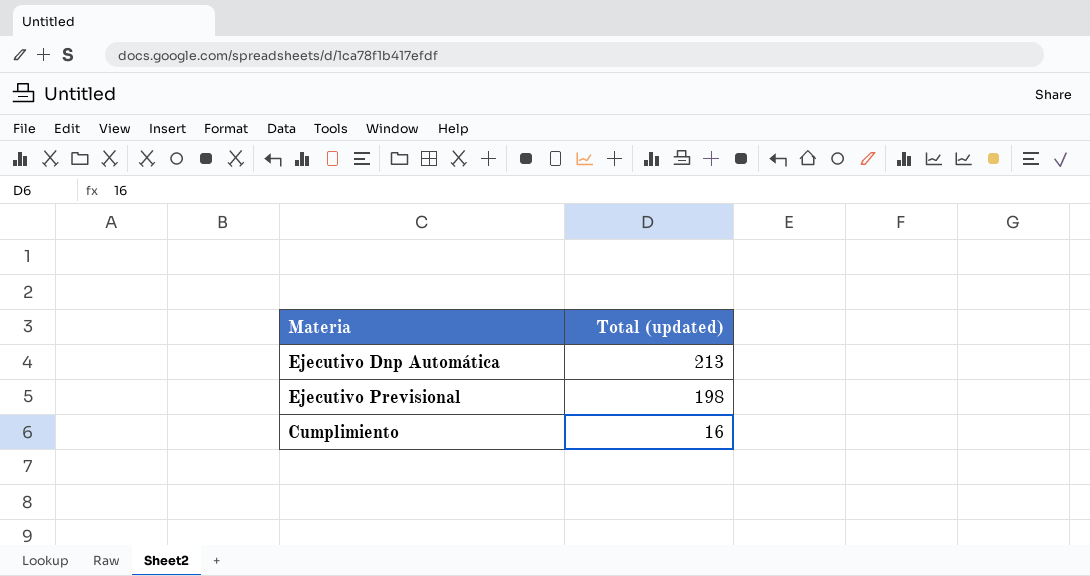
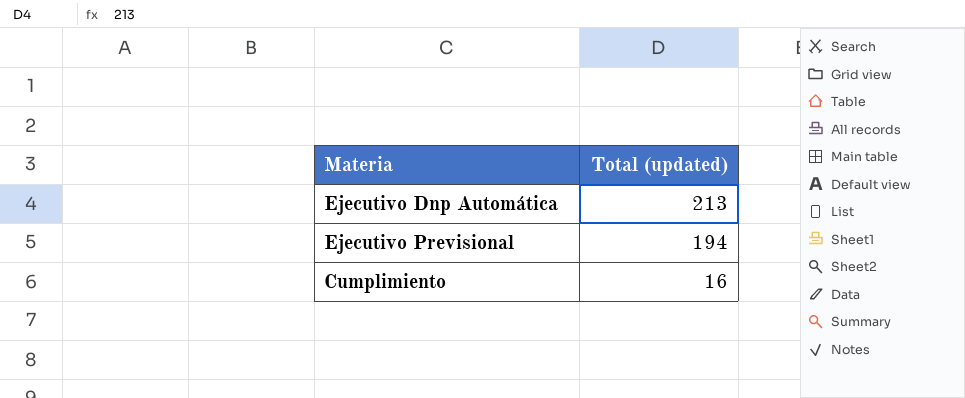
Ejecutivo Previsional | Total (updated): 198 -> 194

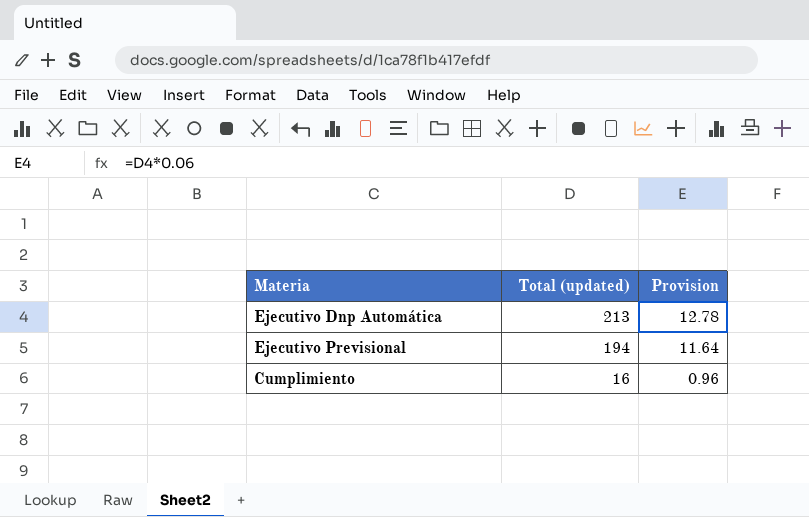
column Provision | formula: none -> [Total (updated)] * 0.06

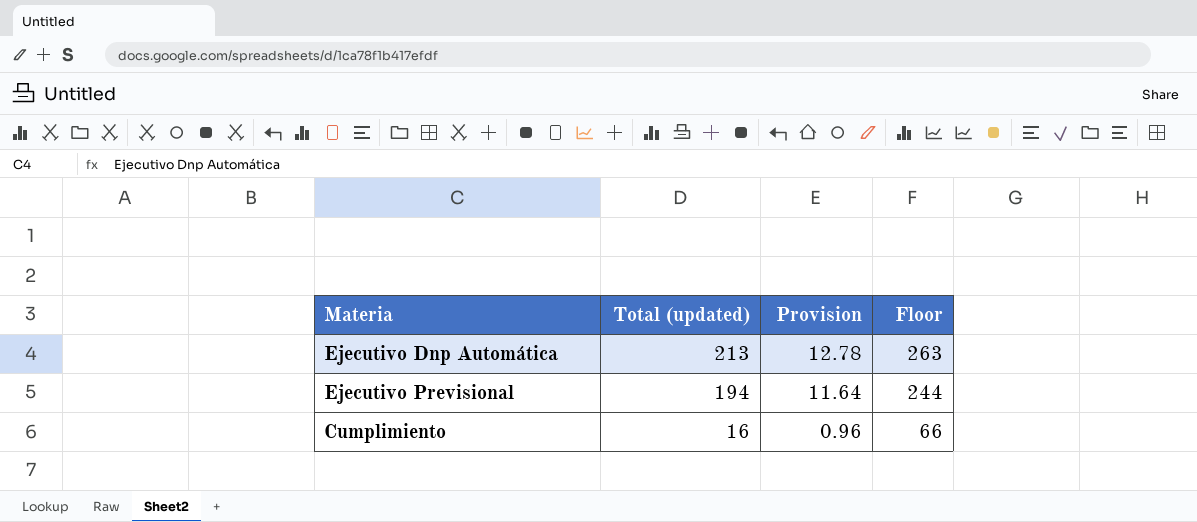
column Floor | formula: none -> [Total (updated)] + 50

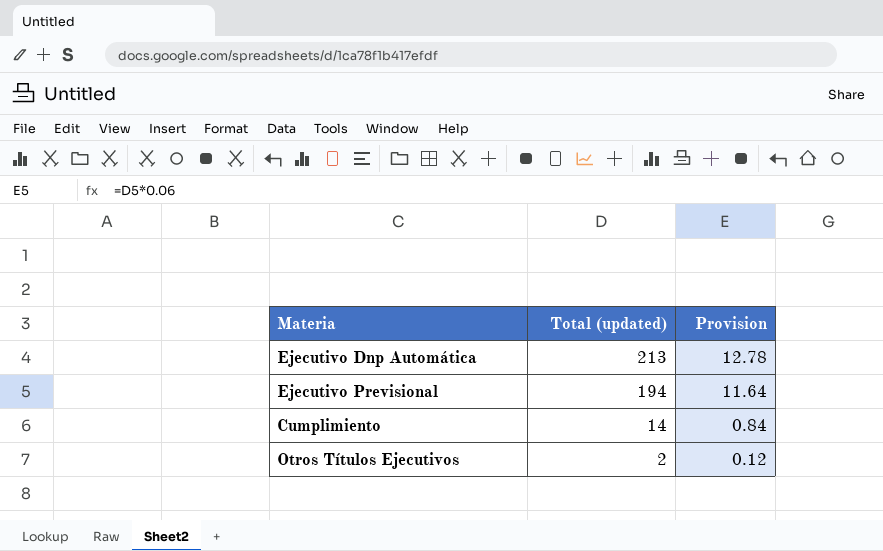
column Floor | formula: [Total (updated)] + 50 -> none
Cumplimiento | Total (updated): 16 -> 14
Cumplimiento | Provision: 0.96 -> 0.84
row Otros Títulos Ejecutivos: none -> 2 | 0.12

